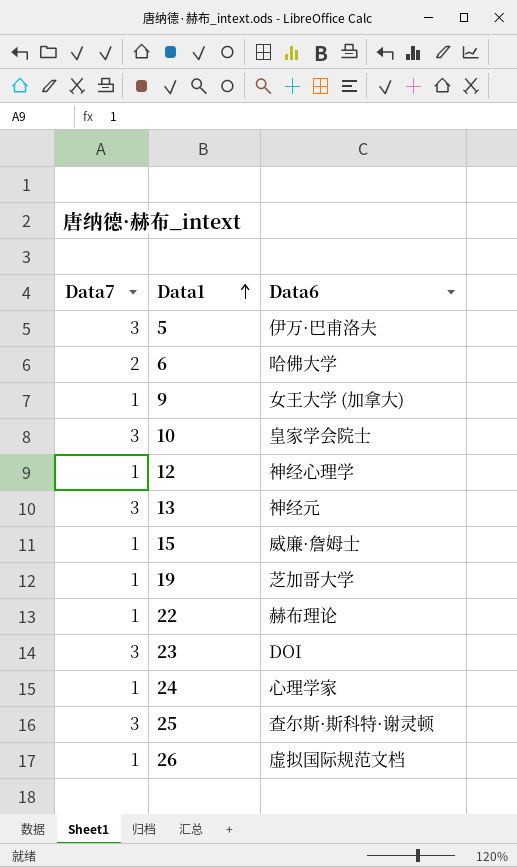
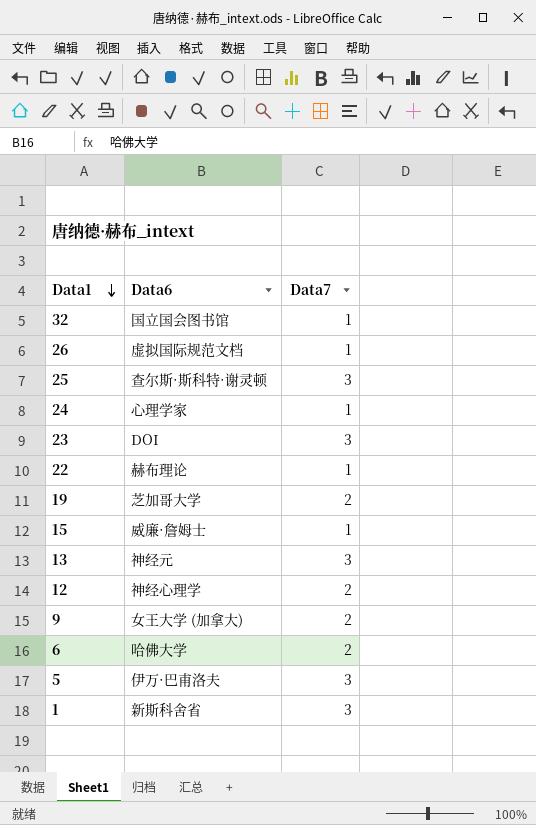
row order: Data1 ascending -> Data1 descending
column Data7 | position: 1 -> 3
row 10: 3 | 皇家学会院士 -> none
row 32: none -> 国立国会图书馆 | 1
19 | Data7: 1 -> 2
12 | Data7: 1 -> 2
9 | Data7: 1 -> 2
row 1: none -> 新斯科舍省 | 3

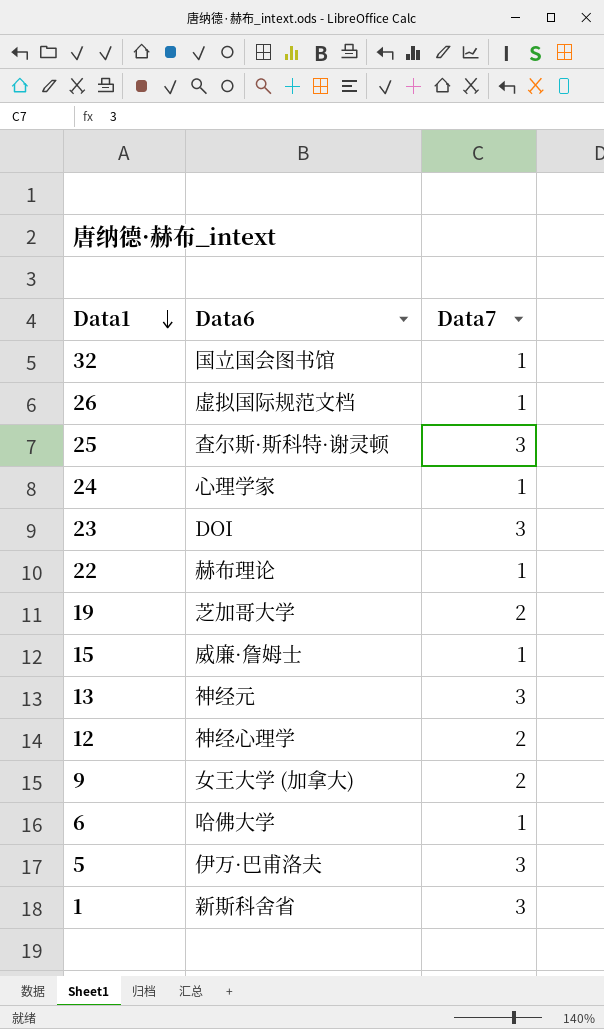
6 | Data7: 2 -> 1

